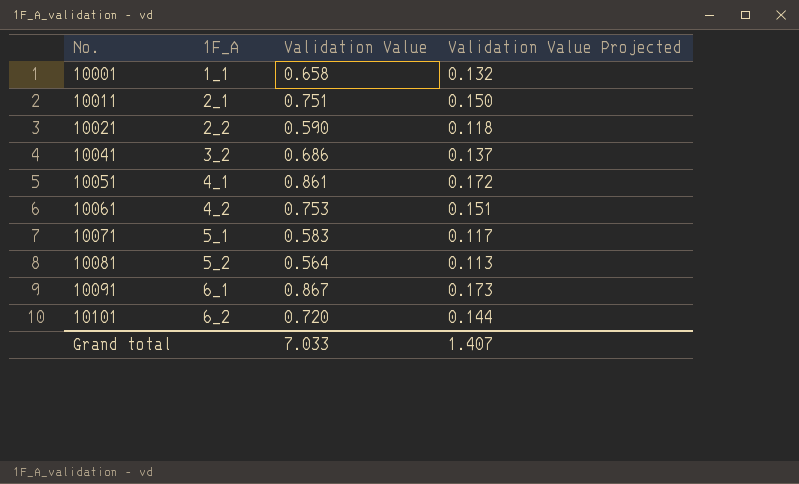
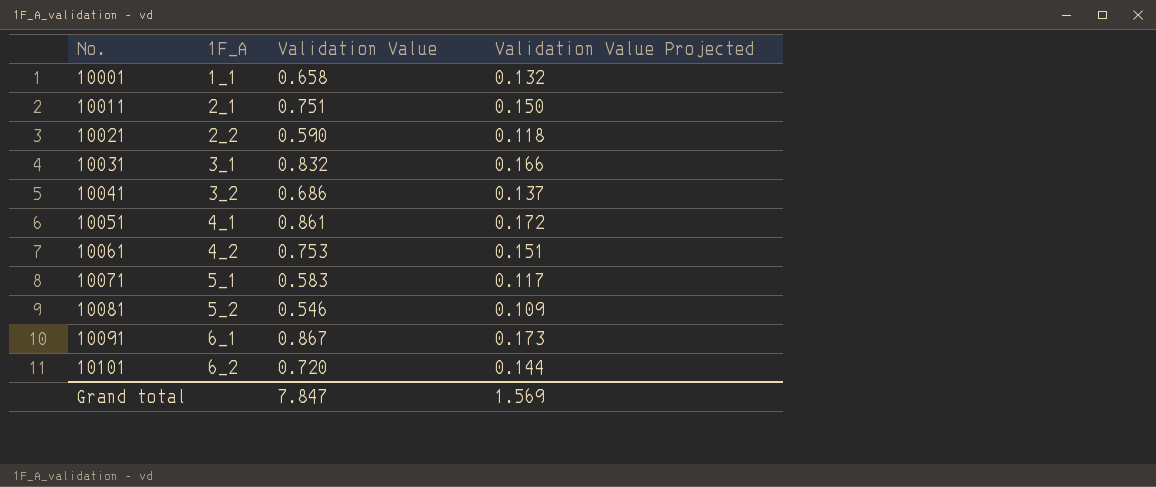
row 10031: none -> 3_1 | 0.832 | 0.166
10081 | Validation Value: 0.564 -> 0.546
10081 | Validation Value Projected: 0.113 -> 0.109
Grand total | Validation Value: 7.033 -> 7.847
Grand total | Validation Value Projected: 1.407 -> 1.569

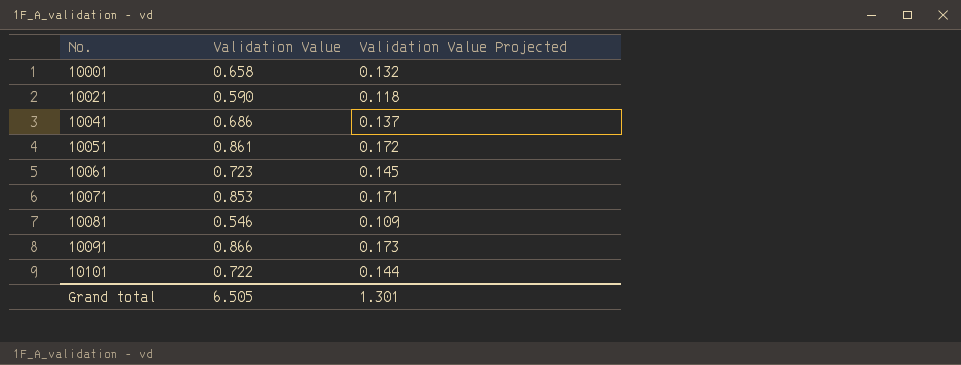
column 1F_A | position: 2 -> none
row 10011: 2_1 | 0.751 | 0.150 -> none
row 10031: 3_1 | 0.832 | 0.166 -> none
10061 | Validation Value: 0.753 -> 0.723
10061 | Validation Value Projected: 0.151 -> 0.145
10071 | Validation Value: 0.583 -> 0.853
10071 | Validation Value Projected: 0.117 -> 0.171
10091 | Validation Value: 0.867 -> 0.866
10101 | Validation Value: 0.720 -> 0.722
Grand total | Validation Value: 7.847 -> 6.505
Grand total | Validation Value Projected: 1.569 -> 1.301

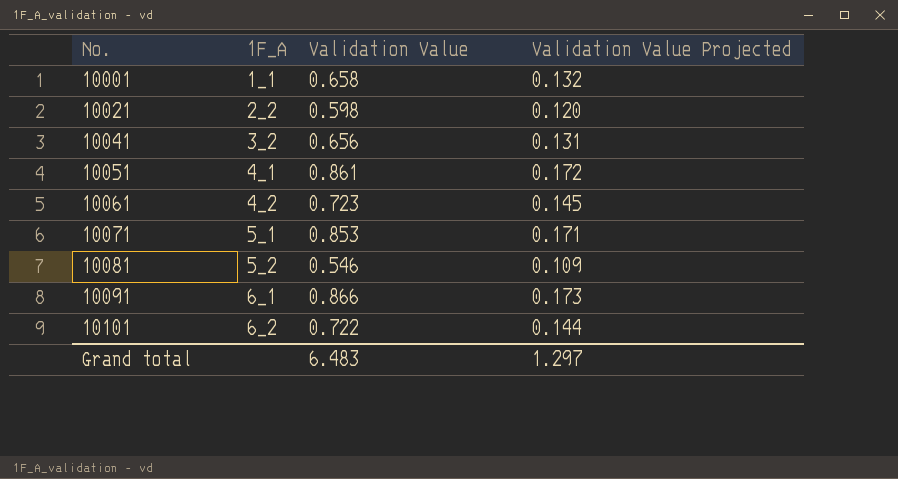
column 1F_A | position: none -> 2
10021 | Validation Value: 0.590 -> 0.598
10021 | Validation Value Projected: 0.118 -> 0.120
10041 | Validation Value: 0.686 -> 0.656
10041 | Validation Value Projected: 0.137 -> 0.131
Grand total | Validation Value: 6.505 -> 6.483
Grand total | Validation Value Projected: 1.301 -> 1.297

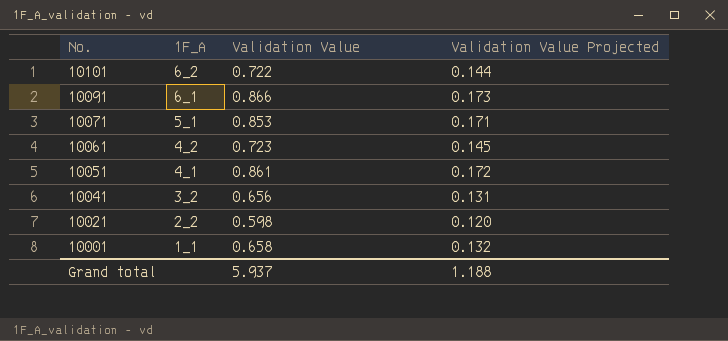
row order: No. ascending -> No. descending
row 10081: 5_2 | 0.546 | 0.109 -> none
Grand total | Validation Value: 6.483 -> 5.937
Grand total | Validation Value Projected: 1.297 -> 1.188

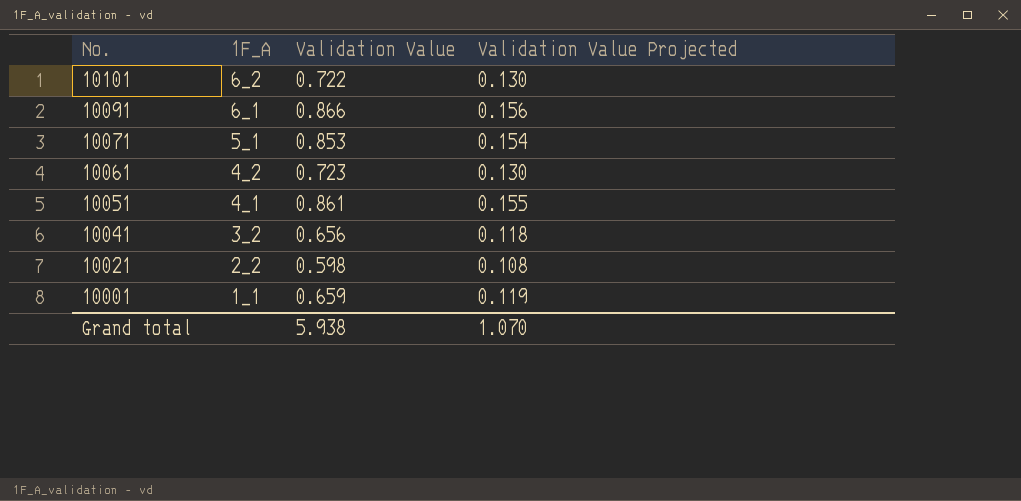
column Validation Value Projected | formula: [Validation Value] * 0.2 -> [Validation Value] * 0.18
10001 | Validation Value: 0.658 -> 0.659
Grand total | Validation Value: 5.937 -> 5.938
Grand total | Validation Value Projected: 1.188 -> 1.070

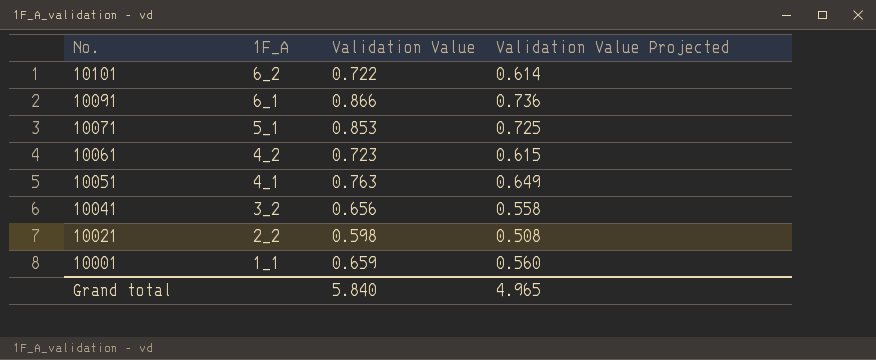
column Validation Value Projected | formula: [Validation Value] * 0.18 -> [Validation Value] * 0.85
10051 | Validation Value: 0.861 -> 0.763
Grand total | Validation Value: 5.938 -> 5.840
Grand total | Validation Value Projected: 1.070 -> 4.965

